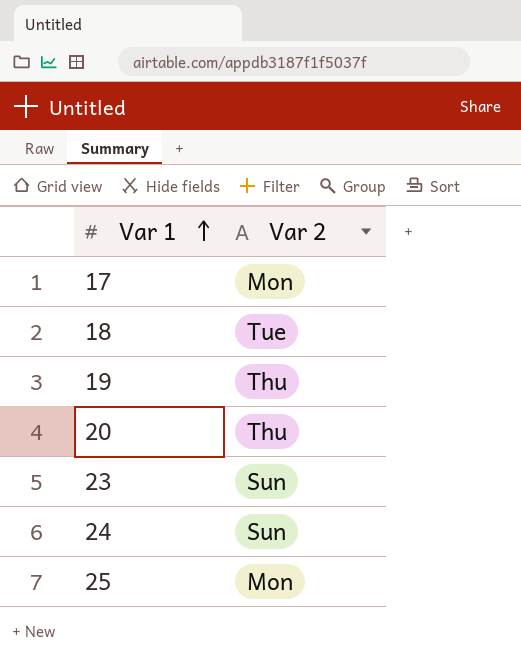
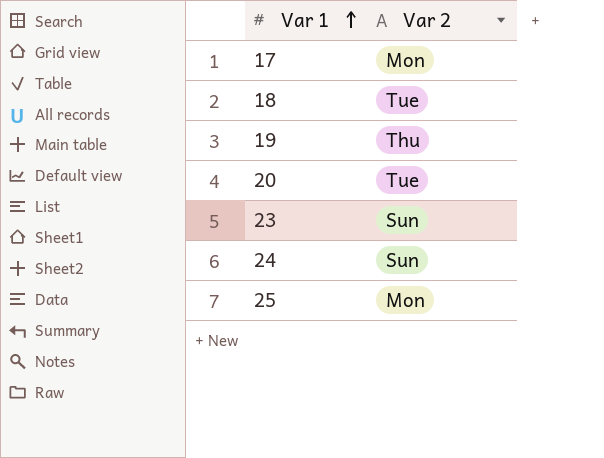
20 | Var 2: Thu -> Tue

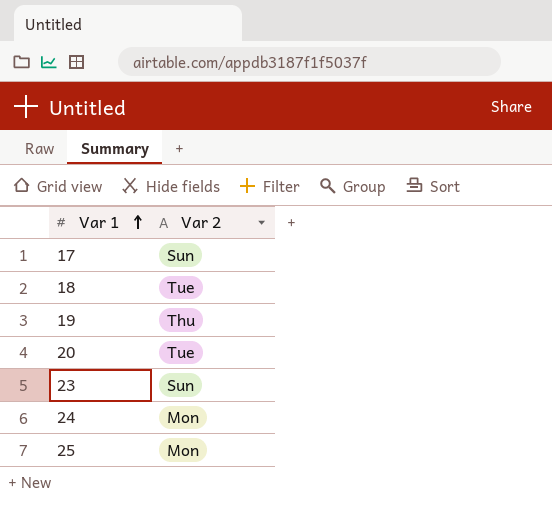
17 | Var 2: Mon -> Sun
24 | Var 2: Sun -> Mon

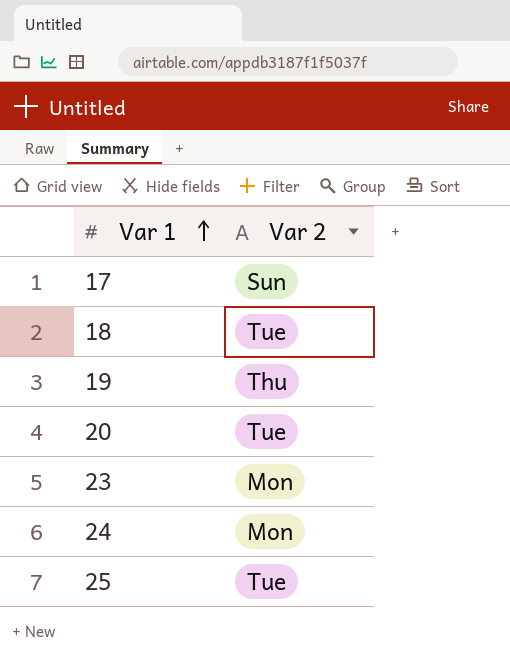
23 | Var 2: Sun -> Mon
25 | Var 2: Mon -> Tue

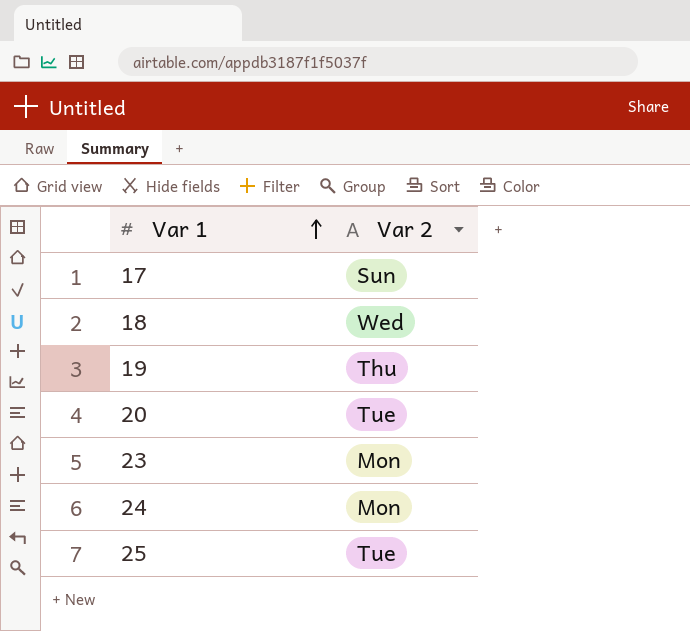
18 | Var 2: Tue -> Wed

